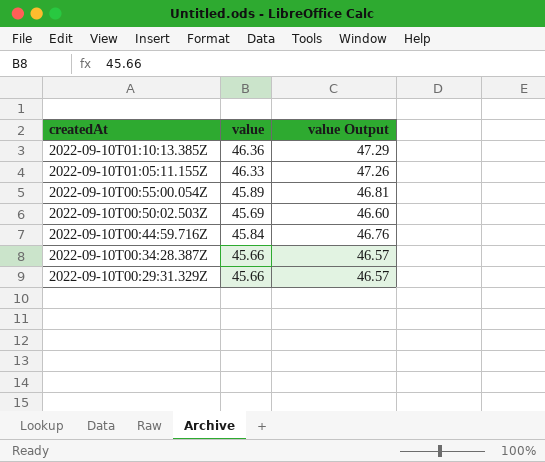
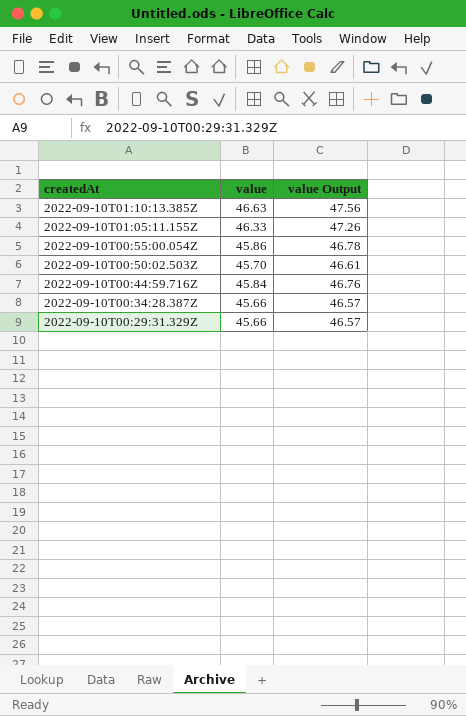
2022-09-10T01:10:13.385Z | value: 46.36 -> 46.63
2022-09-10T01:10:13.385Z | value Output: 47.29 -> 47.56
2022-09-10T00:55:00.054Z | value: 45.89 -> 45.86
2022-09-10T00:55:00.054Z | value Output: 46.81 -> 46.78
2022-09-10T00:50:02.503Z | value: 45.69 -> 45.70
2022-09-10T00:50:02.503Z | value Output: 46.60 -> 46.61

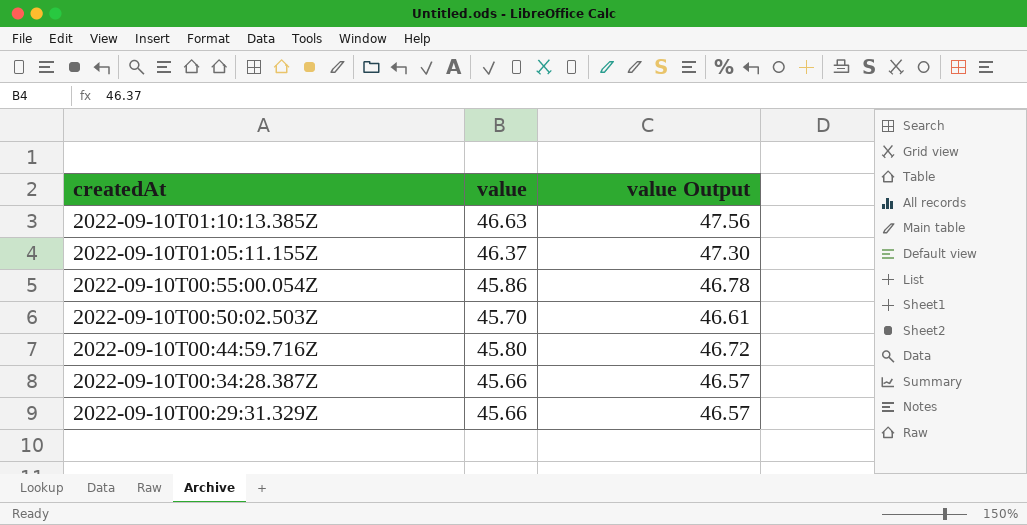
2022-09-10T01:05:11.155Z | value: 46.33 -> 46.37
2022-09-10T01:05:11.155Z | value Output: 47.26 -> 47.30
2022-09-10T00:44:59.716Z | value: 45.84 -> 45.80
2022-09-10T00:44:59.716Z | value Output: 46.76 -> 46.72

